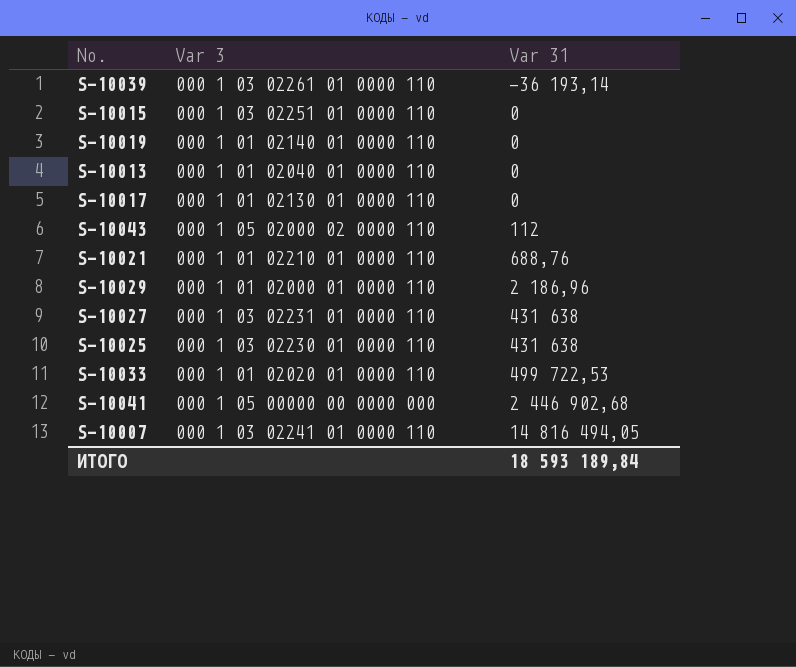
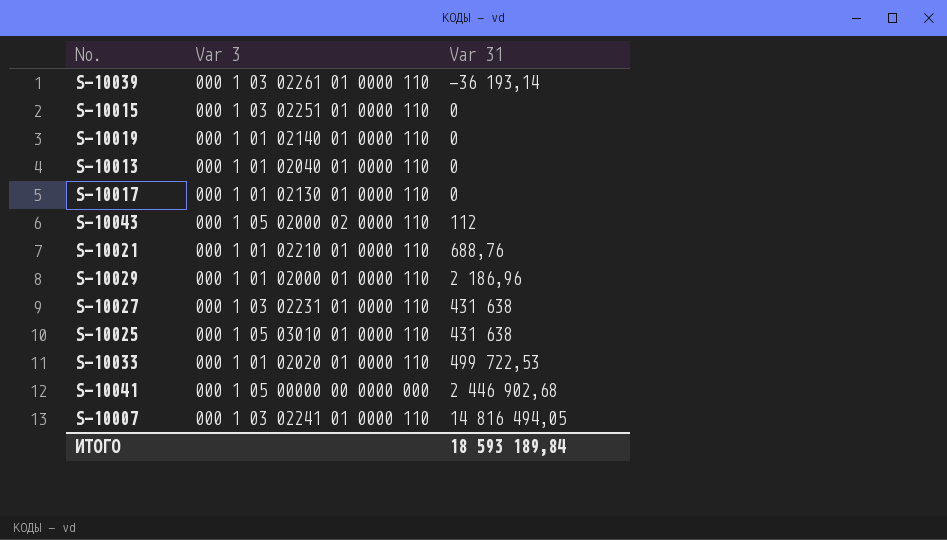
S-10025 | Var 3: 000 1 03 02230 01 0000 110 -> 000 1 05 03010 01 0000 110

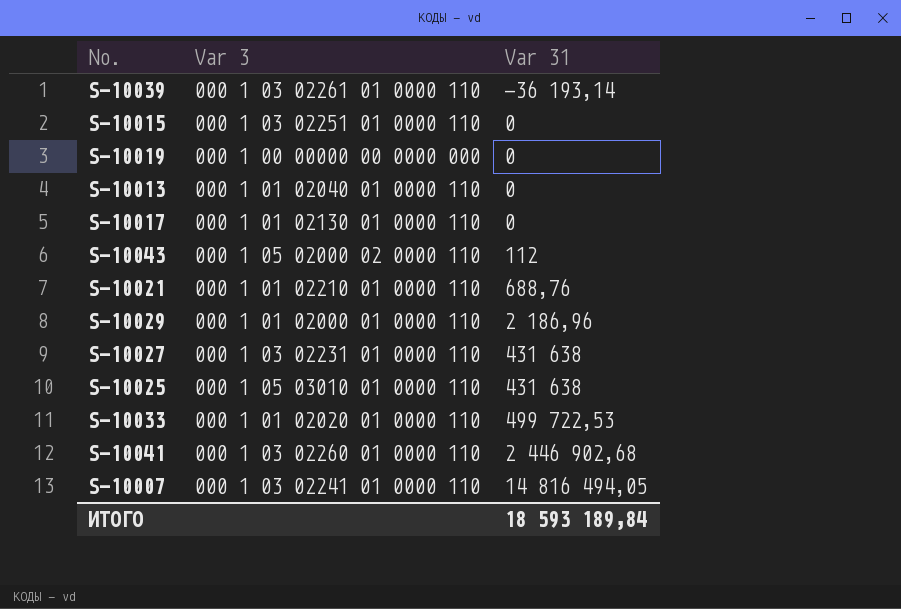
S-10019 | Var 3: 000 1 01 02140 01 0000 110 -> 000 1 00 00000 00 0000 000
S-10041 | Var 3: 000 1 05 00000 00 0000 000 -> 000 1 03 02260 01 0000 110

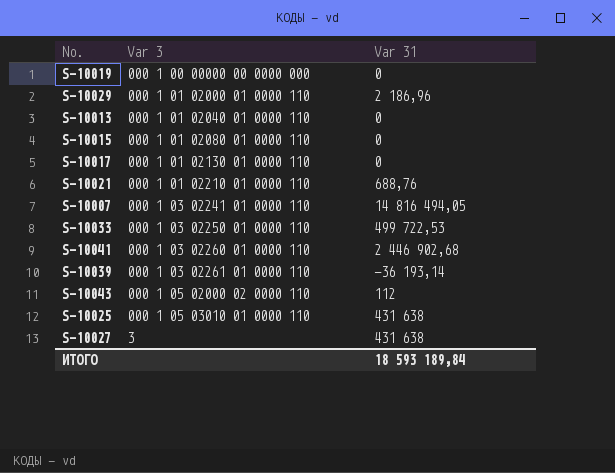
row order: Var 31 ascending -> Var 3 ascending
S-10015 | Var 3: 000 1 03 02251 01 0000 110 -> 000 1 01 02080 01 0000 110
S-10033 | Var 3: 000 1 01 02020 01 0000 110 -> 000 1 03 02250 01 0000 110
S-10027 | Var 3: 000 1 03 02231 01 0000 110 -> 3

